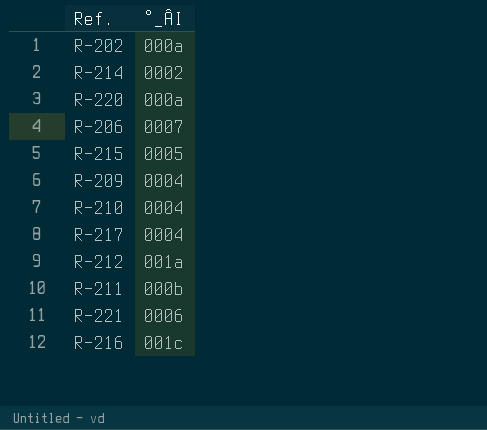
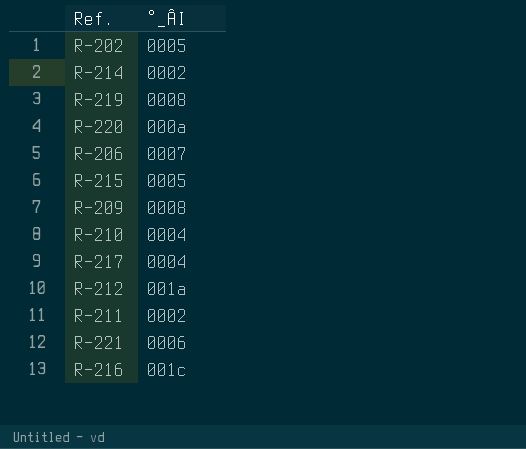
R-202 | °_ÂI: 000a -> 0005
row R-219: none -> 0008
R-209 | °_ÂI: 0004 -> 0008
R-211 | °_ÂI: 000b -> 0002

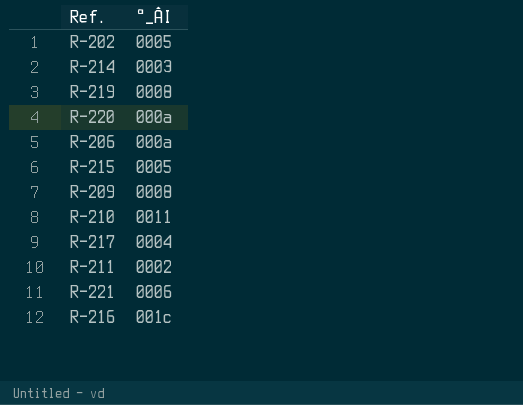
row R-212: 001a -> none
R-214 | °_ÂI: 0002 -> 0003
R-206 | °_ÂI: 0007 -> 000a
R-210 | °_ÂI: 0004 -> 0011

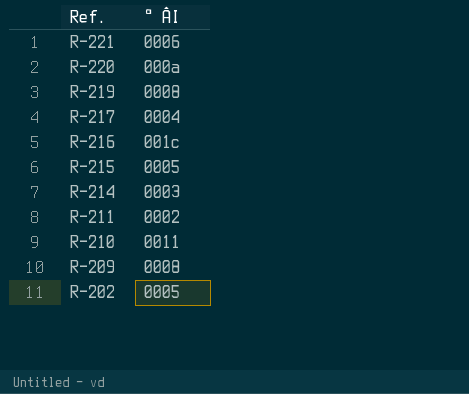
row order: none -> Ref. descending
column name: °_ÂI -> ° ÂI
row R-206: 000a -> none

